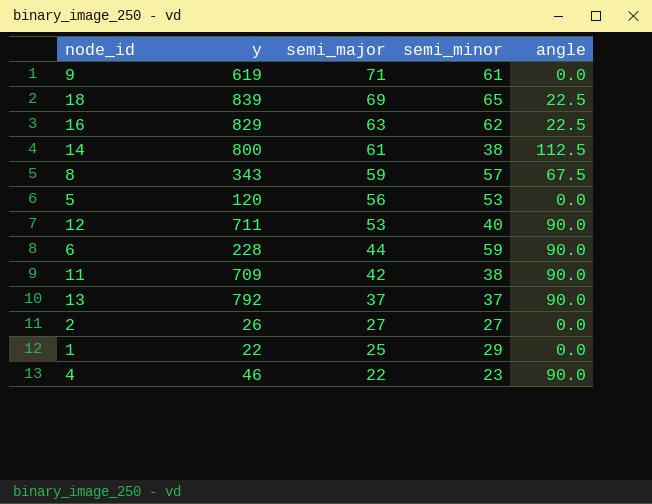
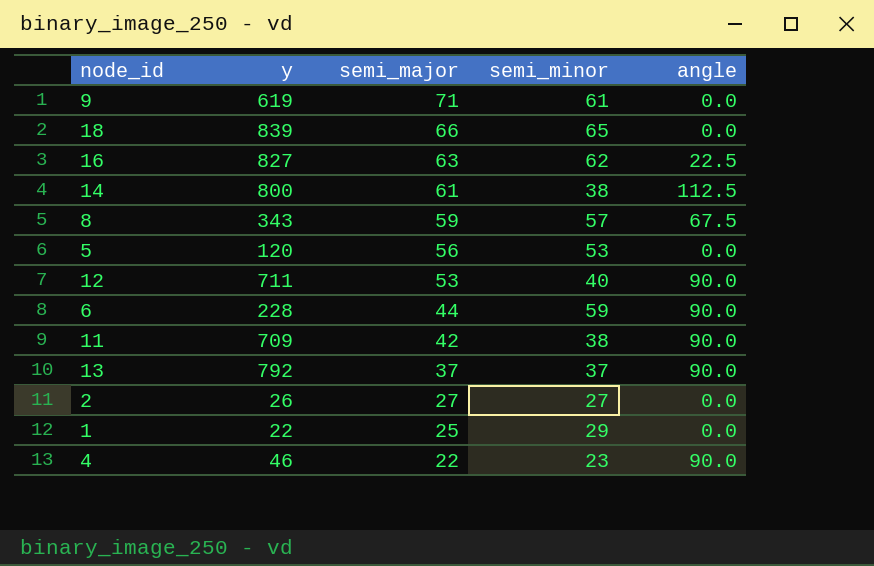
18 | semi_major: 69 -> 66
18 | angle: 22.5 -> 0.0
16 | y: 829 -> 827

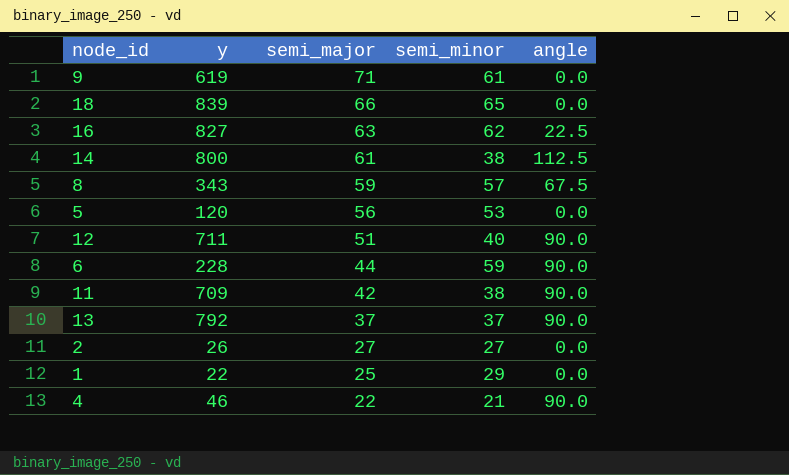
12 | semi_major: 53 -> 51
4 | semi_minor: 23 -> 21

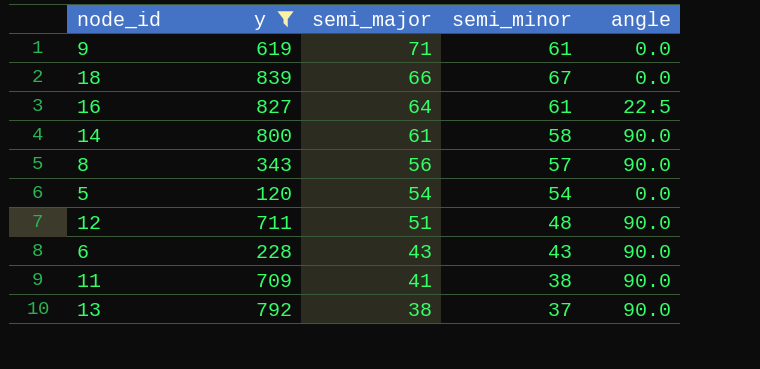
filter: none -> y >= 120
18 | semi_minor: 65 -> 67
16 | semi_major: 63 -> 64
16 | semi_minor: 62 -> 61
14 | semi_minor: 38 -> 58
14 | angle: 112.5 -> 90.0
8 | semi_major: 59 -> 56
8 | angle: 67.5 -> 90.0
5 | semi_major: 56 -> 54
5 | semi_minor: 53 -> 54
12 | semi_minor: 40 -> 48
6 | semi_major: 44 -> 43
6 | semi_minor: 59 -> 43
11 | semi_major: 42 -> 41
13 | semi_major: 37 -> 38

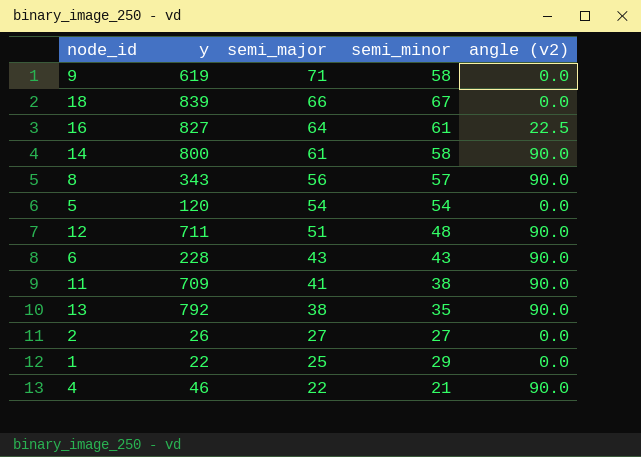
filter: y >= 120 -> none
column name: angle -> angle (v2)
9 | semi_minor: 61 -> 58
13 | semi_minor: 37 -> 35

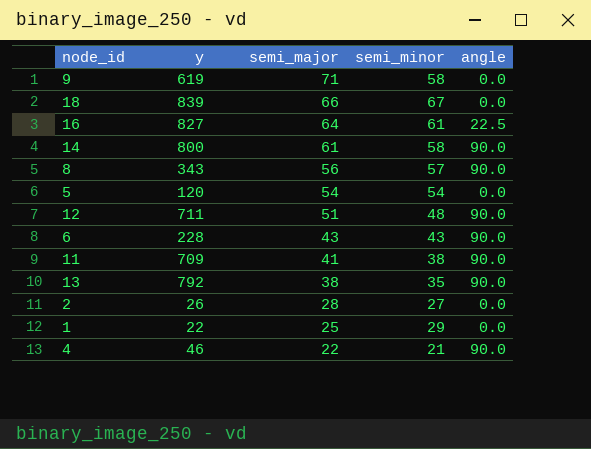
column name: angle (v2) -> angle
2 | semi_major: 27 -> 28

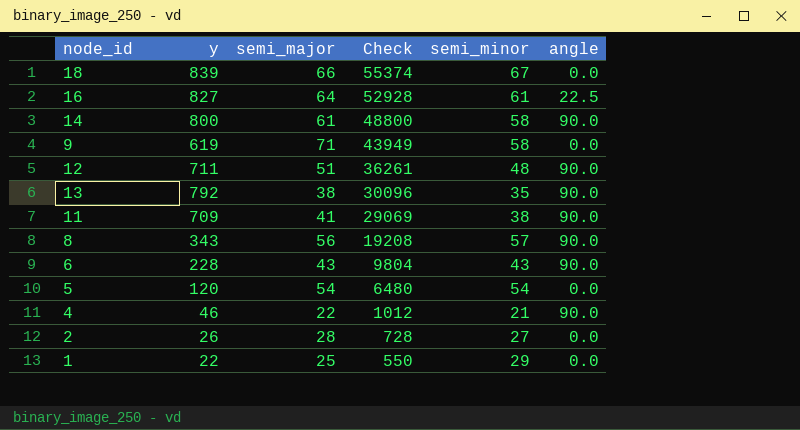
row order: semi_major descending -> Check descending
column Check | formula: none -> [y] * [semi_major]

